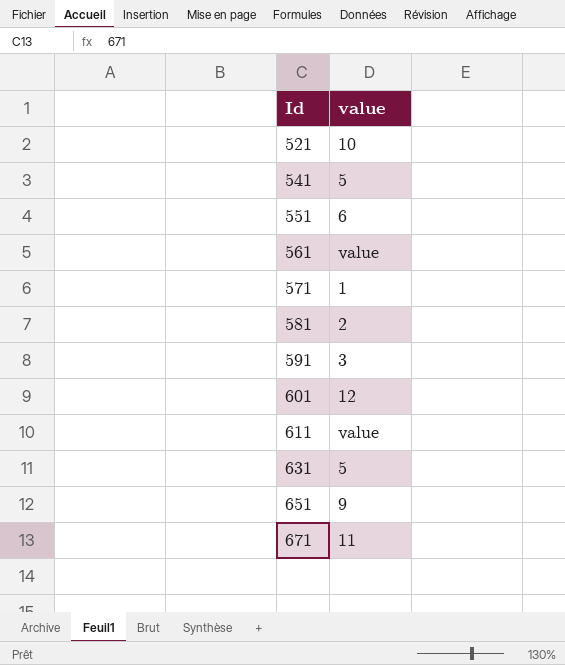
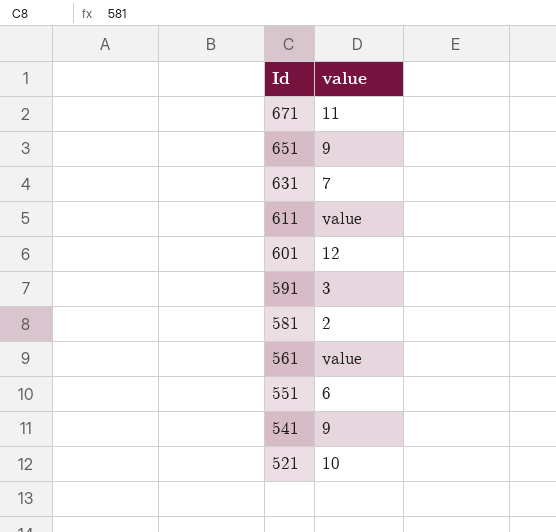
row order: Id ascending -> Id descending
row 571: 1 -> none
631 | value: 5 -> 7
541 | value: 5 -> 9

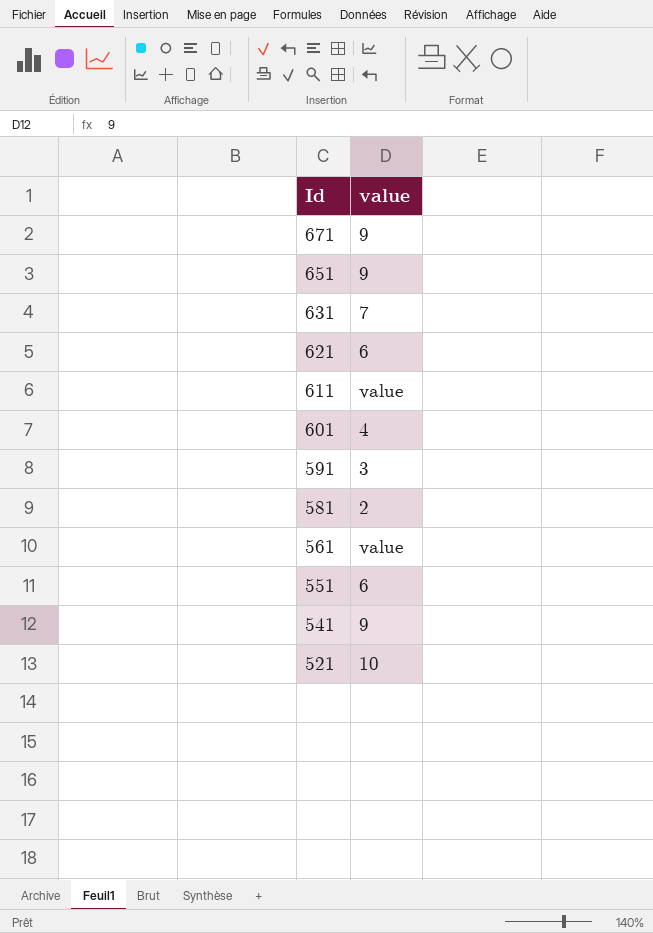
671 | value: 11 -> 9
row 621: none -> 6
601 | value: 12 -> 4

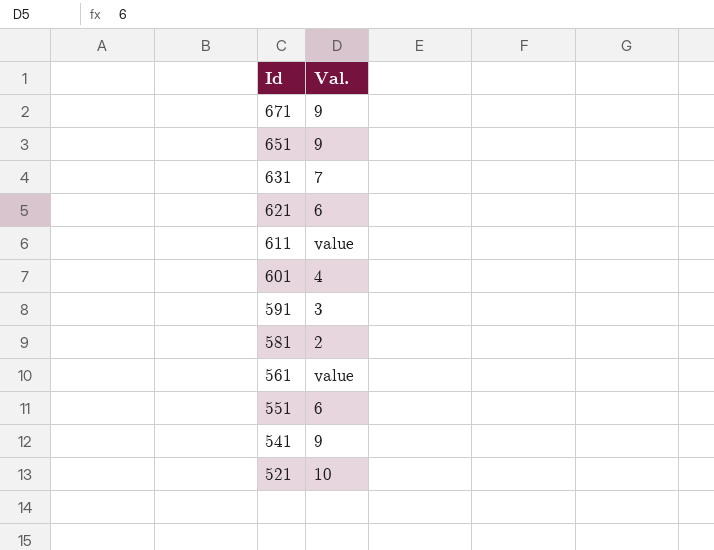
column name: value -> Val.

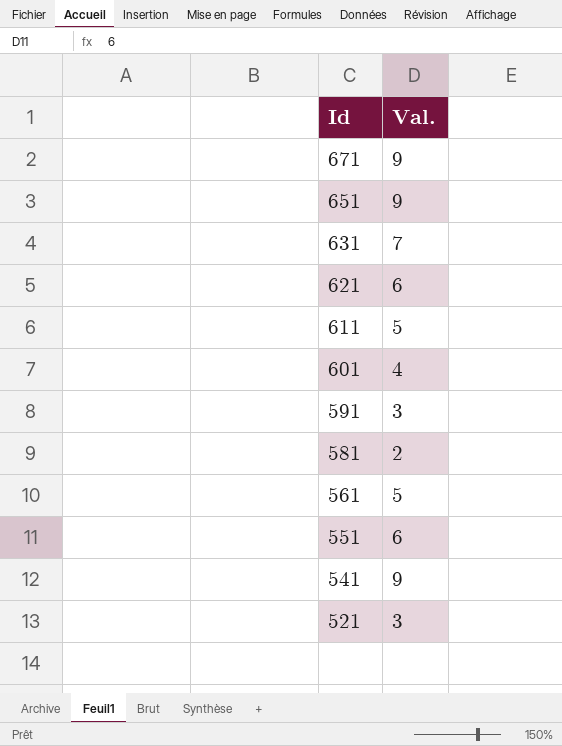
611 | Val.: value -> 5
561 | Val.: value -> 5
521 | Val.: 10 -> 3

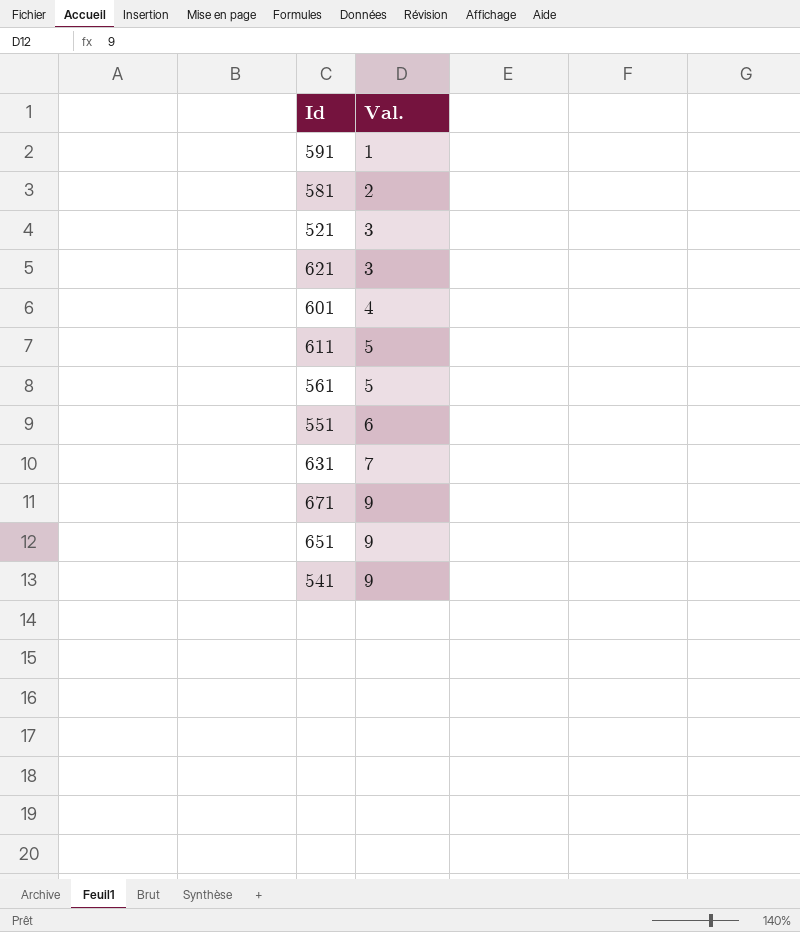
row order: Id descending -> Val. ascending
591 | Val.: 3 -> 1
621 | Val.: 6 -> 3

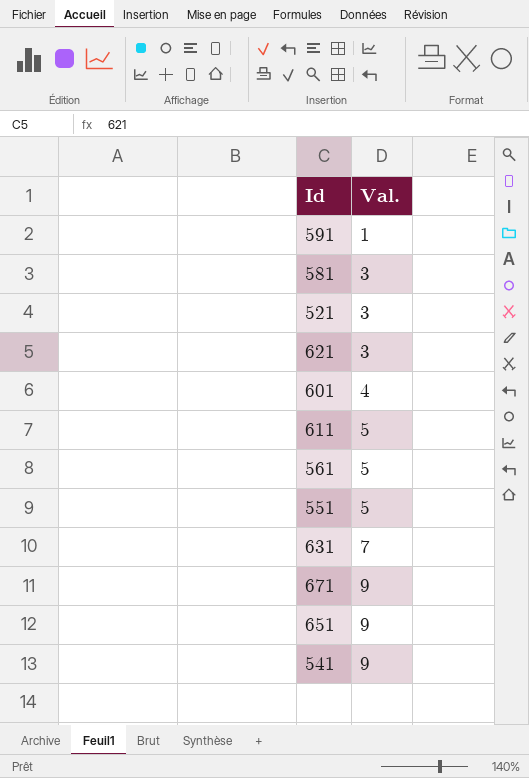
581 | Val.: 2 -> 3
551 | Val.: 6 -> 5

